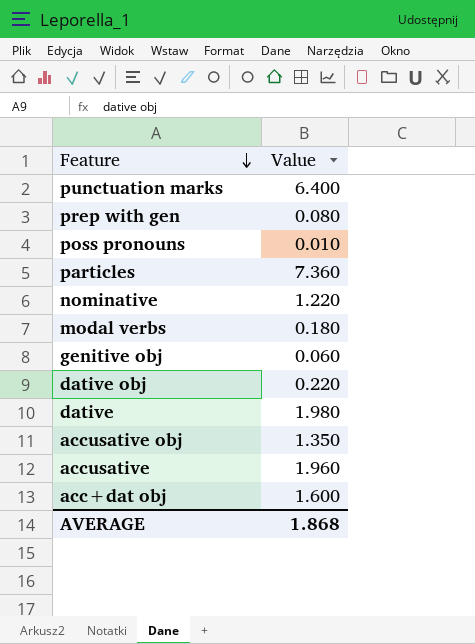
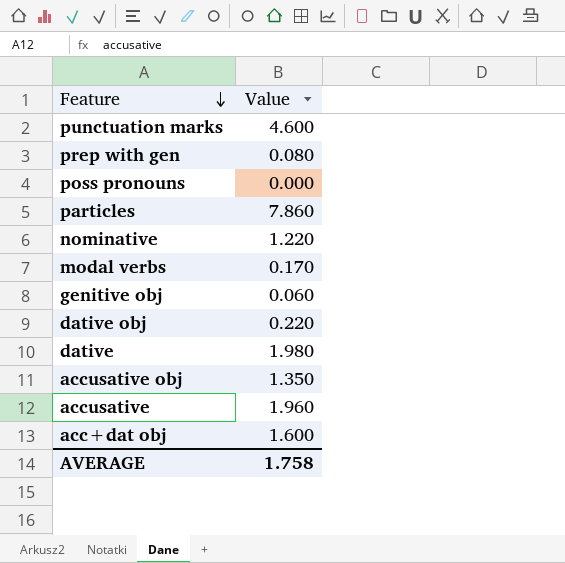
punctuation marks | Value: 6.400 -> 4.600
poss pronouns | Value: 0.010 -> 0.000
particles | Value: 7.360 -> 7.860
modal verbs | Value: 0.180 -> 0.170
AVERAGE | Value: 1.868 -> 1.758

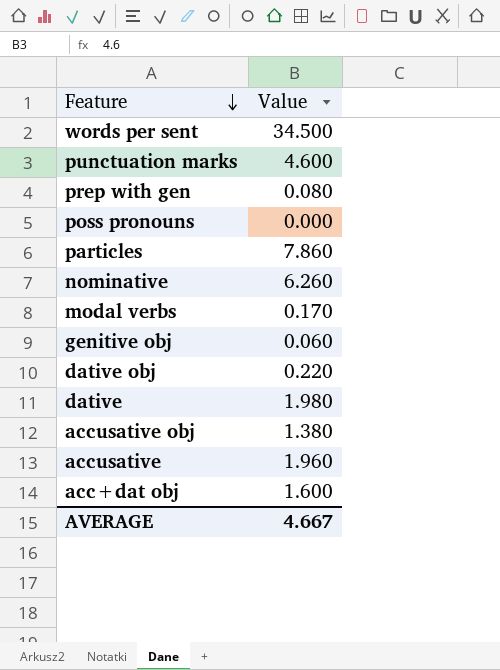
row words per sent: none -> 34.500
nominative | Value: 1.220 -> 6.260
accusative obj | Value: 1.350 -> 1.380
AVERAGE | Value: 1.758 -> 4.667

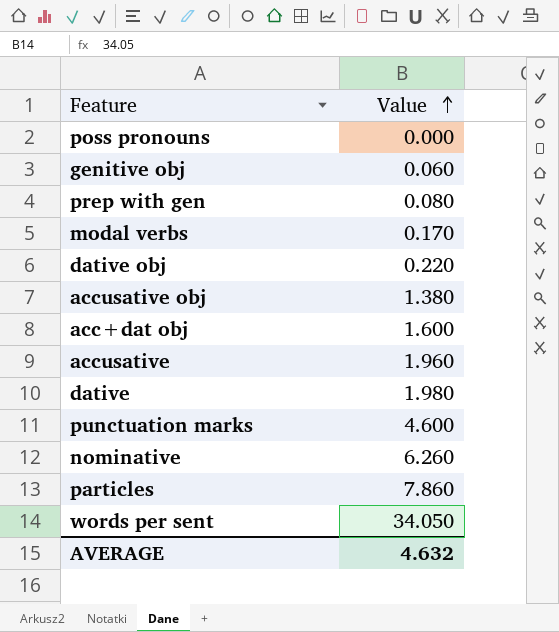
row order: Feature descending -> Value ascending
words per sent | Value: 34.500 -> 34.050
AVERAGE | Value: 4.667 -> 4.632

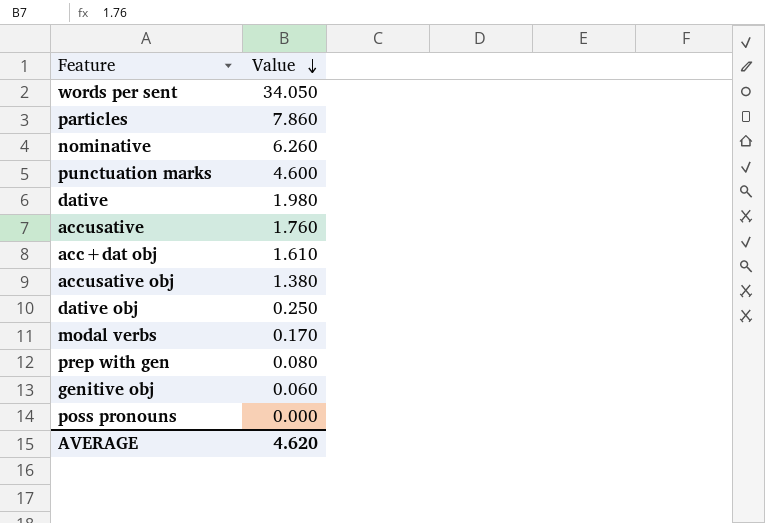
row order: Value ascending -> Value descending
accusative | Value: 1.960 -> 1.760
acc+dat obj | Value: 1.600 -> 1.610
dative obj | Value: 0.220 -> 0.250
AVERAGE | Value: 4.632 -> 4.620

